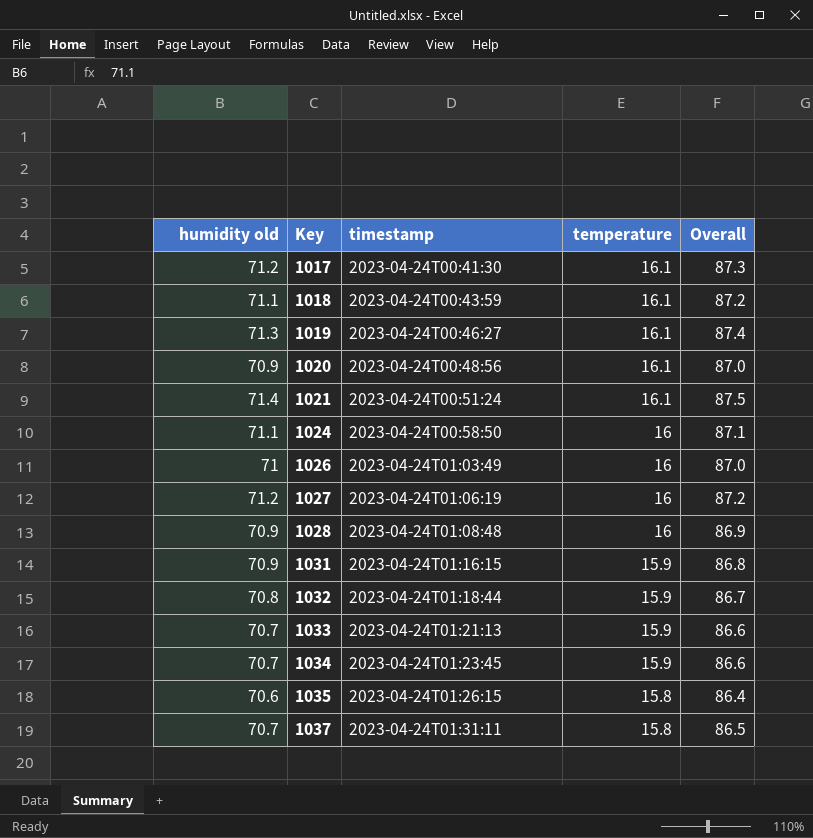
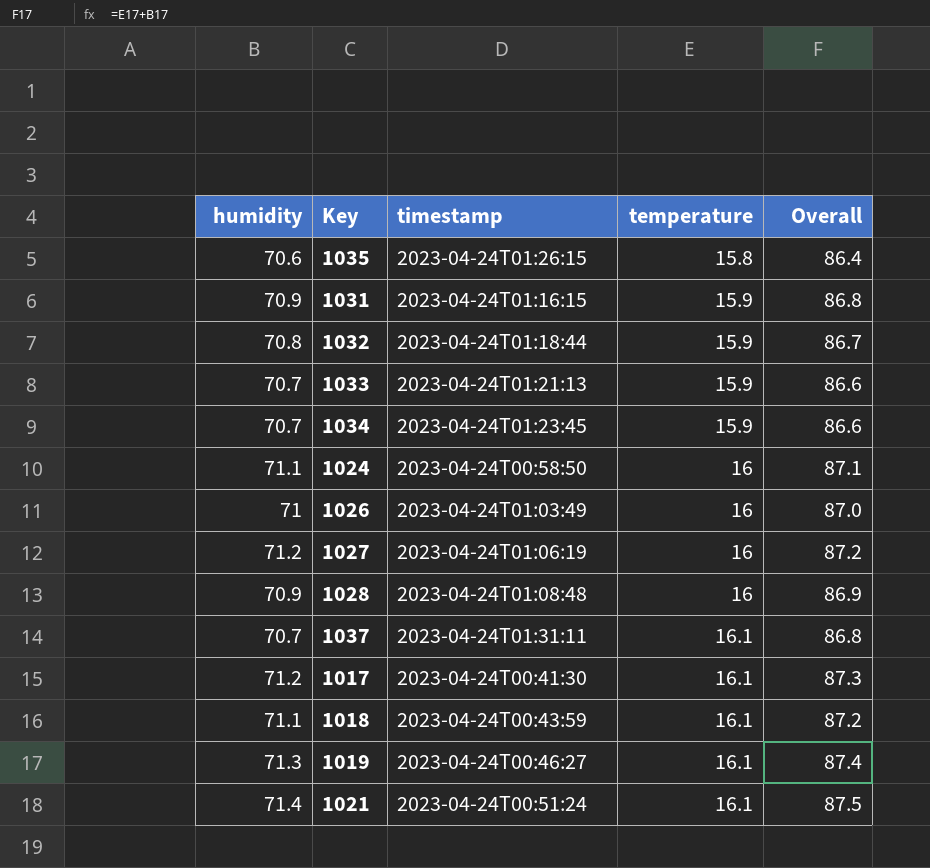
row order: Key ascending -> temperature ascending
column name: humidity old -> humidity
row 1020: 70.9 | 2023-04-24T00:48:56 | 16.1 | 87.0 -> none
1037 | temperature: 15.8 -> 16.1
1037 | Overall: 86.5 -> 86.8

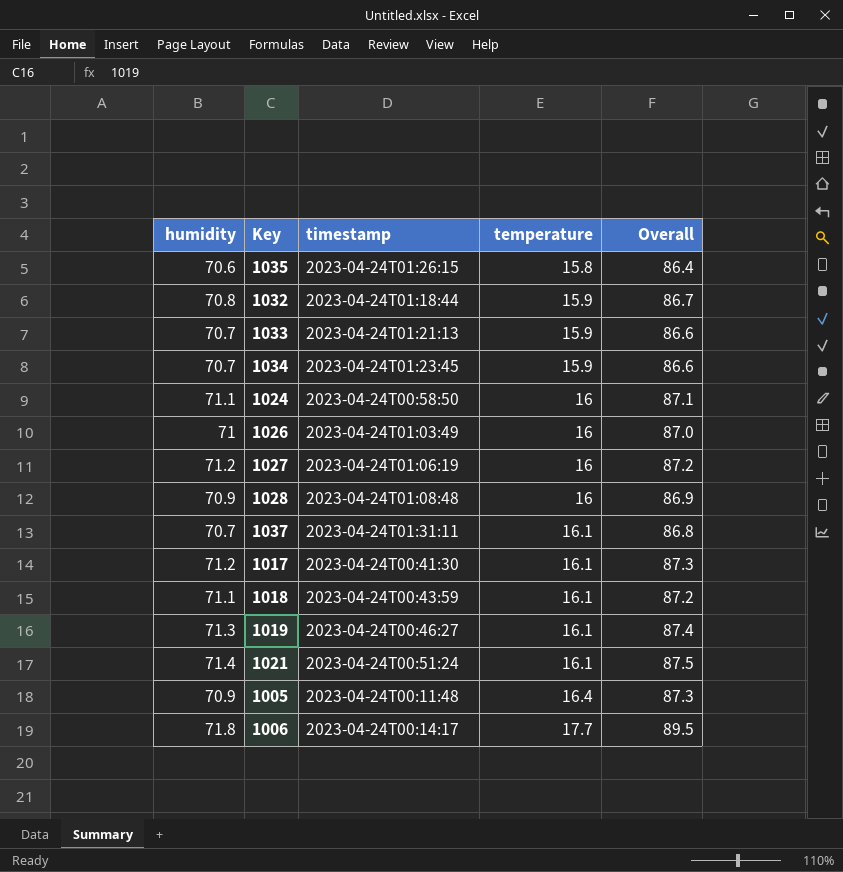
row 1031: 70.9 | 2023-04-24T01:16:15 | 15.9 | 86.8 -> none
row 1005: none -> 70.9 | 2023-04-24T00:11:48 | 16.4 | 87.3
row 1006: none -> 71.8 | 2023-04-24T00:14:17 | 17.7 | 89.5

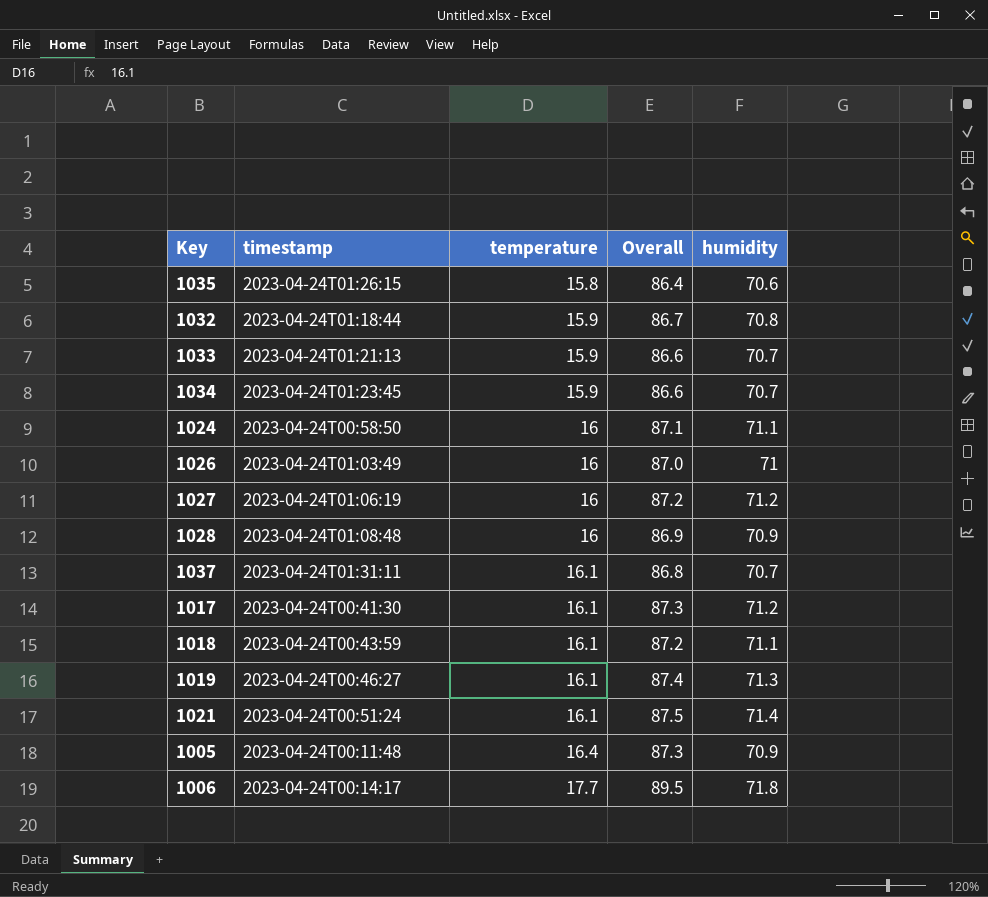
column humidity | position: 1 -> 5

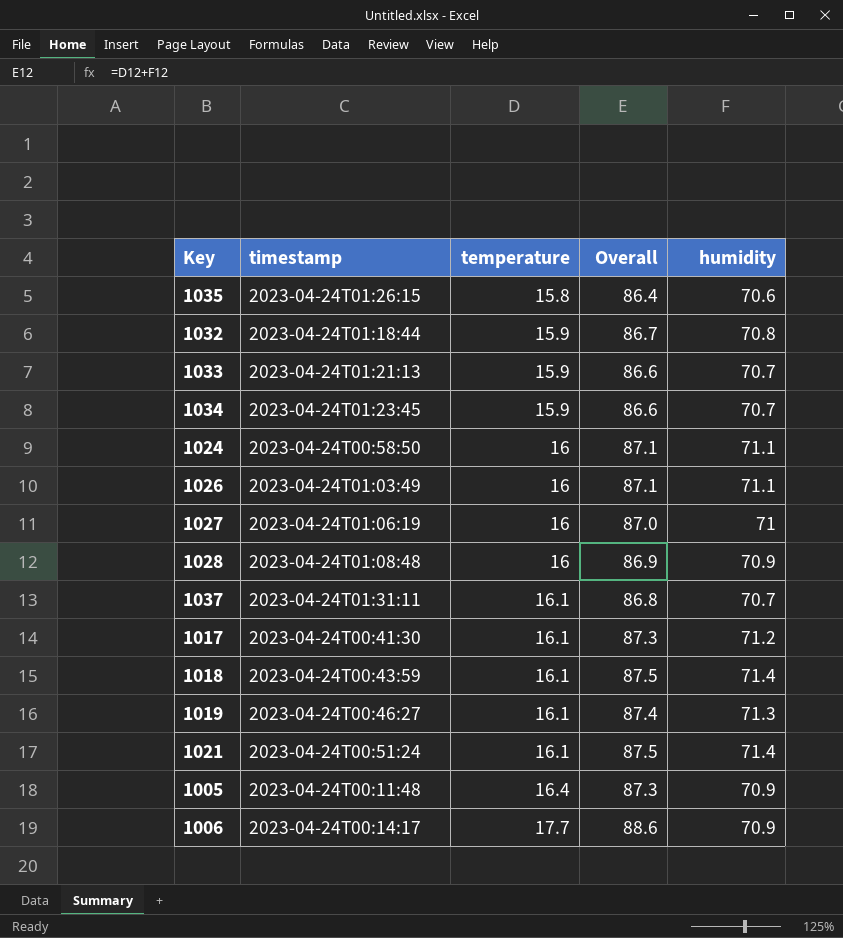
1026 | Overall: 87.0 -> 87.1
1026 | humidity: 71 -> 71.1
1027 | Overall: 87.2 -> 87.0
1027 | humidity: 71.2 -> 71
1018 | Overall: 87.2 -> 87.5
1018 | humidity: 71.1 -> 71.4
1006 | Overall: 89.5 -> 88.6
1006 | humidity: 71.8 -> 70.9

